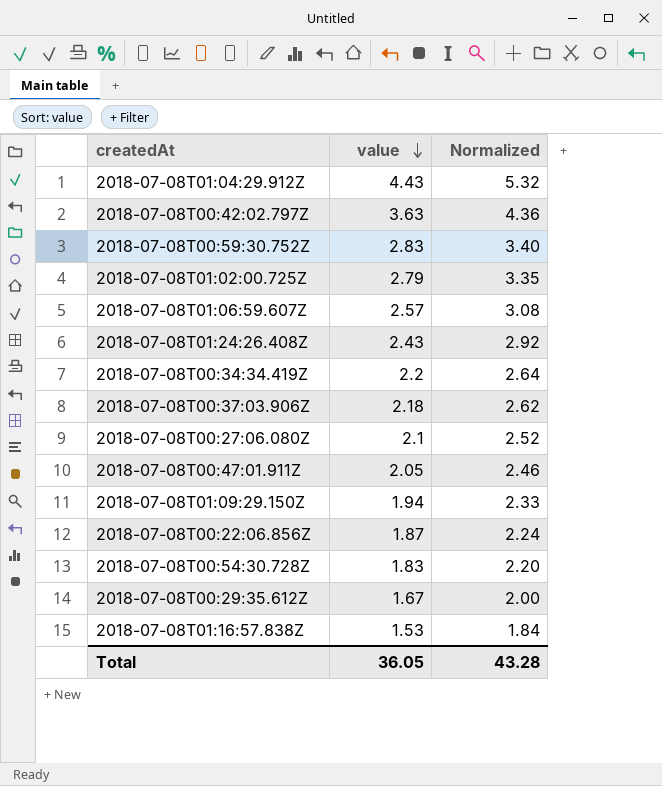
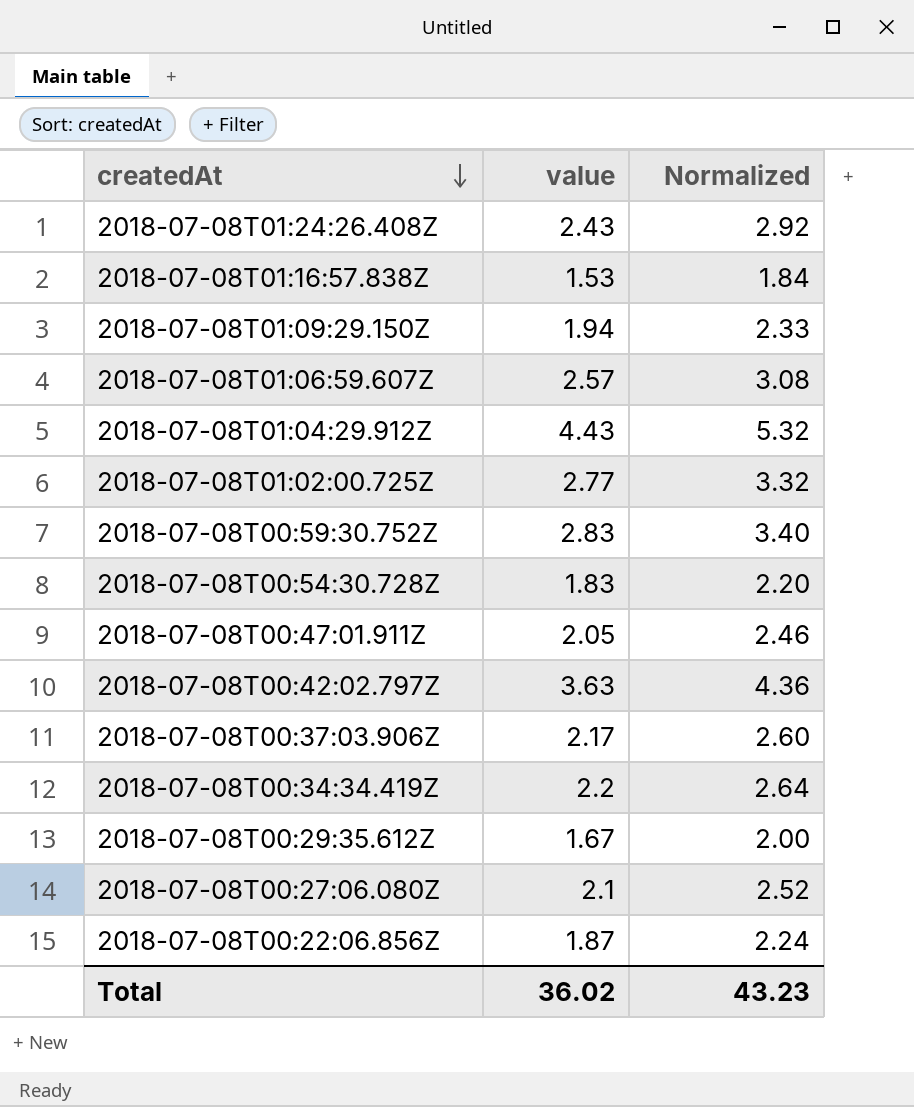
row order: value descending -> createdAt descending
2018-07-08T01:02:00.725Z | value: 2.79 -> 2.77
2018-07-08T01:02:00.725Z | Normalized: 3.35 -> 3.32
2018-07-08T00:37:03.906Z | value: 2.18 -> 2.17
2018-07-08T00:37:03.906Z | Normalized: 2.62 -> 2.60
Total | value: 36.05 -> 36.02
Total | Normalized: 43.28 -> 43.23

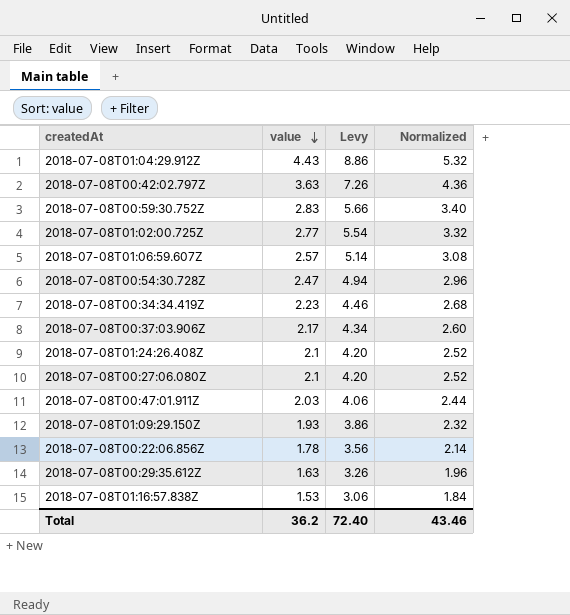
row order: createdAt descending -> value descending
column Levy | formula: none -> [value] * 2
2018-07-08T00:54:30.728Z | value: 1.83 -> 2.47
2018-07-08T00:54:30.728Z | Normalized: 2.20 -> 2.96
2018-07-08T00:34:34.419Z | value: 2.2 -> 2.23
2018-07-08T00:34:34.419Z | Normalized: 2.64 -> 2.68
2018-07-08T01:24:26.408Z | value: 2.43 -> 2.1
2018-07-08T01:24:26.408Z | Normalized: 2.92 -> 2.52
2018-07-08T00:47:01.911Z | value: 2.05 -> 2.03
2018-07-08T00:47:01.911Z | Normalized: 2.46 -> 2.44
2018-07-08T01:09:29.150Z | value: 1.94 -> 1.93
2018-07-08T01:09:29.150Z | Normalized: 2.33 -> 2.32
2018-07-08T00:22:06.856Z | value: 1.87 -> 1.78
2018-07-08T00:22:06.856Z | Normalized: 2.24 -> 2.14
2018-07-08T00:29:35.612Z | value: 1.67 -> 1.63
2018-07-08T00:29:35.612Z | Normalized: 2.00 -> 1.96
Total | value: 36.02 -> 36.2
Total | Normalized: 43.23 -> 43.46

